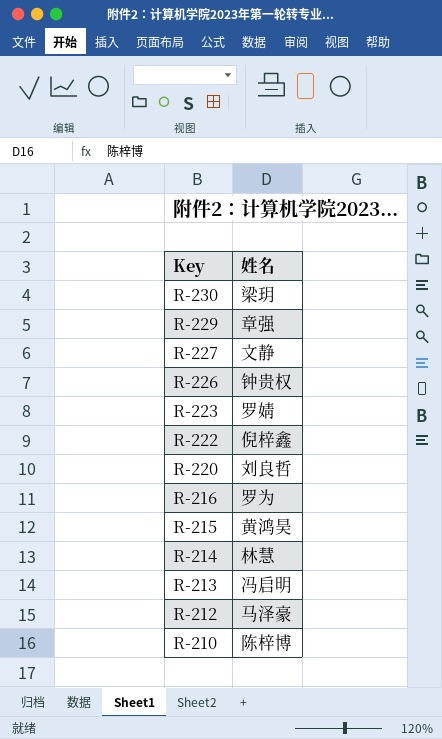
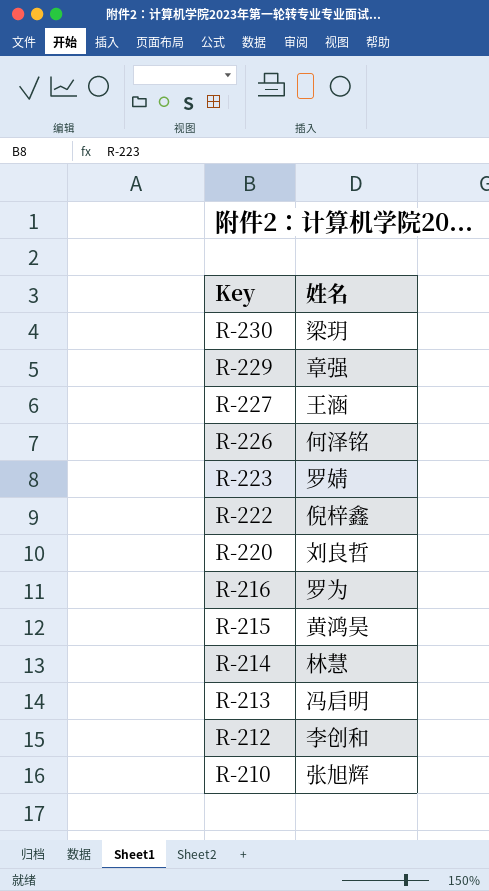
R-227 | 姓名: 文静 -> 王涵
R-226 | 姓名: 钟贵权 -> 何泽铭
R-212 | 姓名: 马泽豪 -> 李创和
R-210 | 姓名: 陈梓博 -> 张旭辉

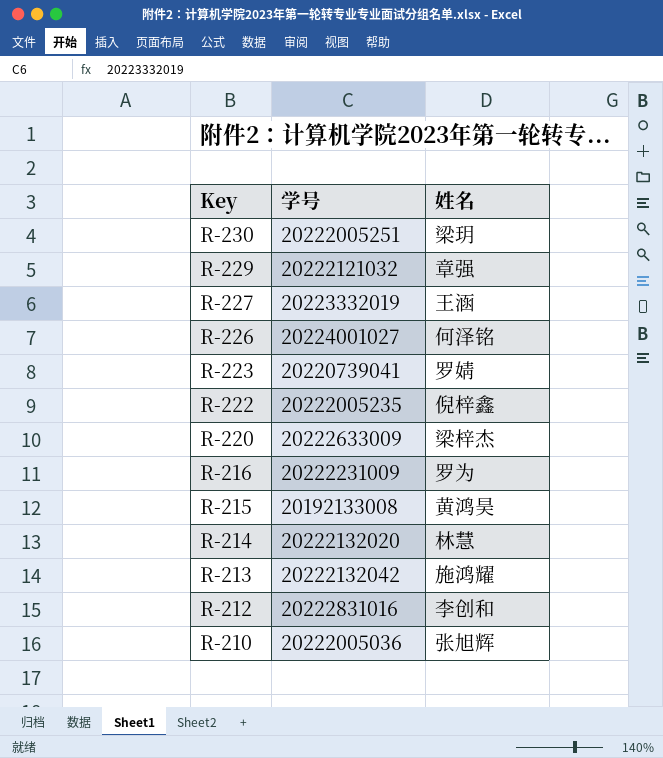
column 学号 | position: none -> 2
R-220 | 姓名: 刘良哲 -> 梁梓杰
R-213 | 姓名: 冯启明 -> 施鸿耀

